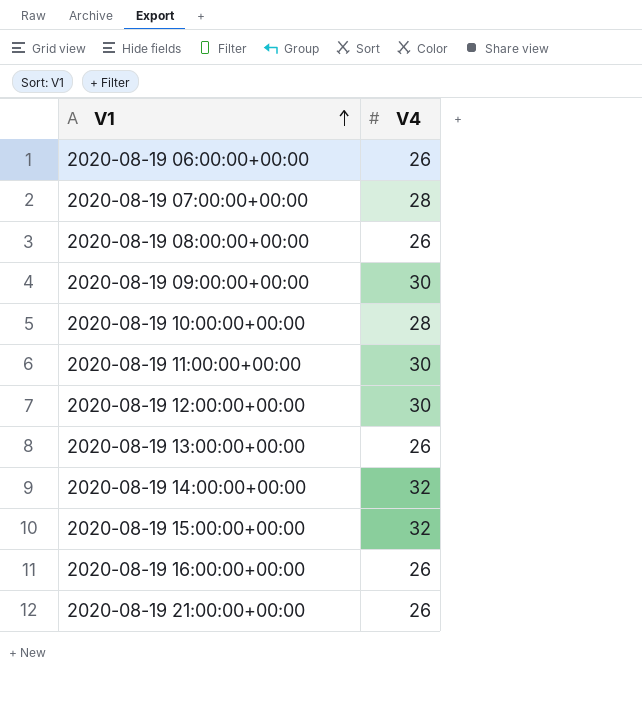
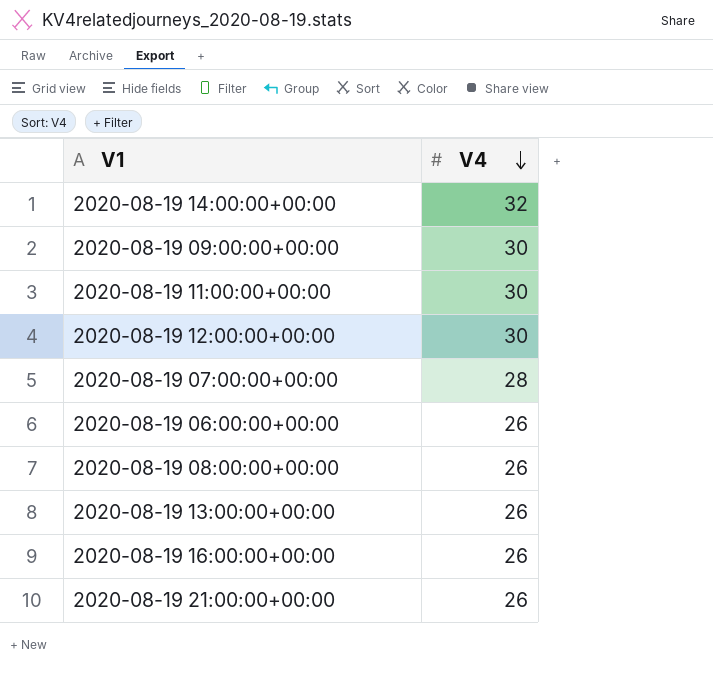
row order: V1 ascending -> V4 descending
row 2020-08-19 10:00:00+00:00: 28 -> none
row 2020-08-19 15:00:00+00:00: 32 -> none

